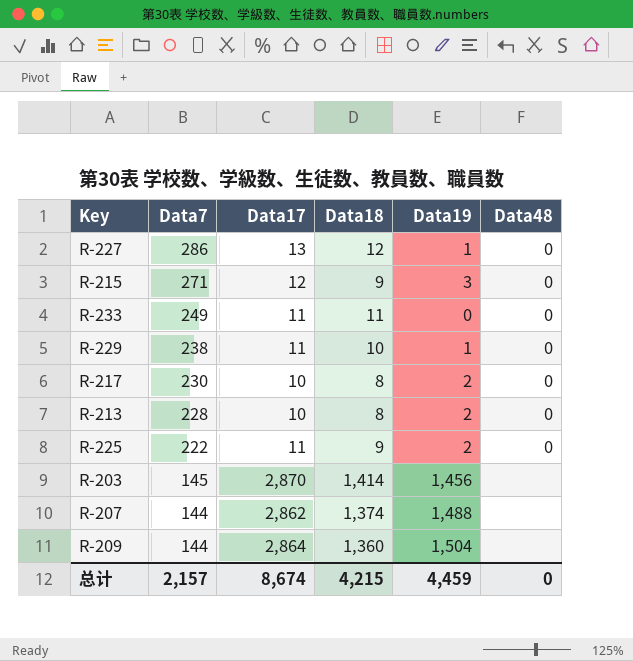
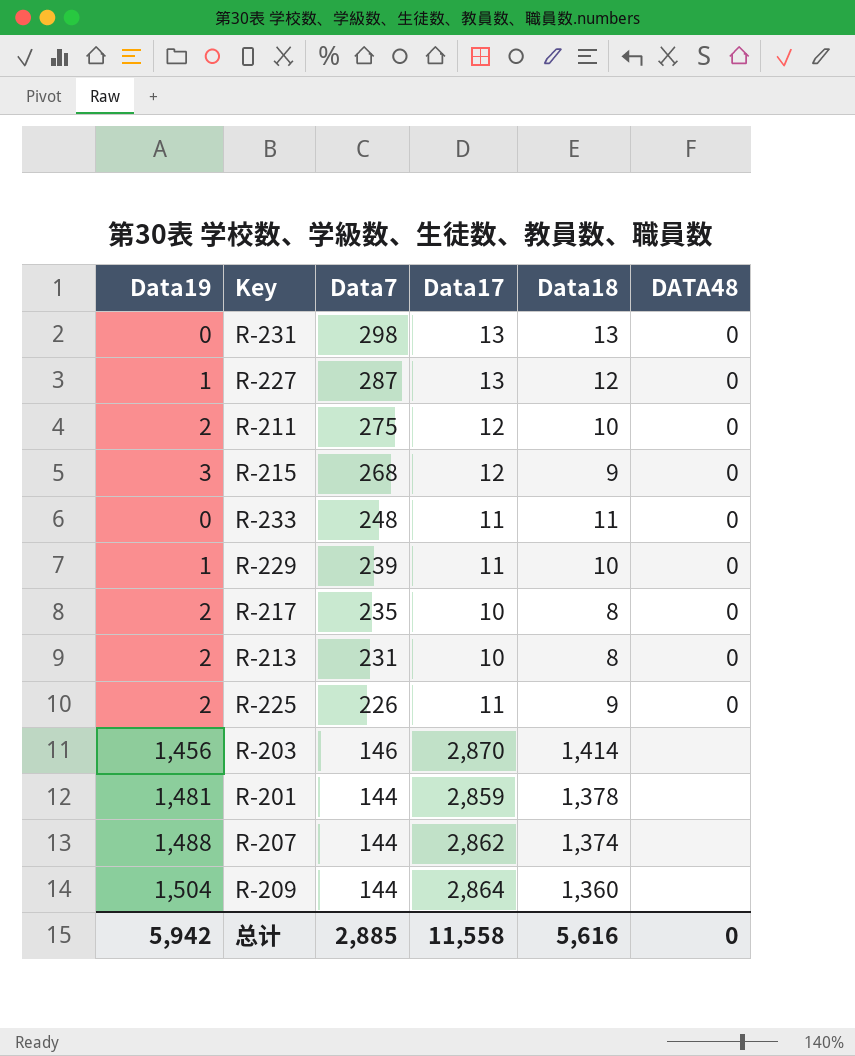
column Data19 | position: 5 -> 1
column name: Data48 -> DATA48
row R-231: none -> 0 | 298 | 13 | 13 | 0
R-227 | Data7: 286 -> 287
row R-211: none -> 2 | 275 | 12 | 10 | 0
R-215 | Data7: 271 -> 268
R-233 | Data7: 249 -> 248
R-229 | Data7: 238 -> 239
R-217 | Data7: 230 -> 235
R-213 | Data7: 228 -> 231
R-225 | Data7: 222 -> 226
R-203 | Data7: 145 -> 146
row R-201: none -> 1,481 | 144 | 2,859 | 1,378 | none
总计 | Data19: 4,459 -> 5,942
总计 | Data7: 2,157 -> 2,885
总计 | Data17: 8,674 -> 11,558
总计 | Data18: 4,215 -> 5,616

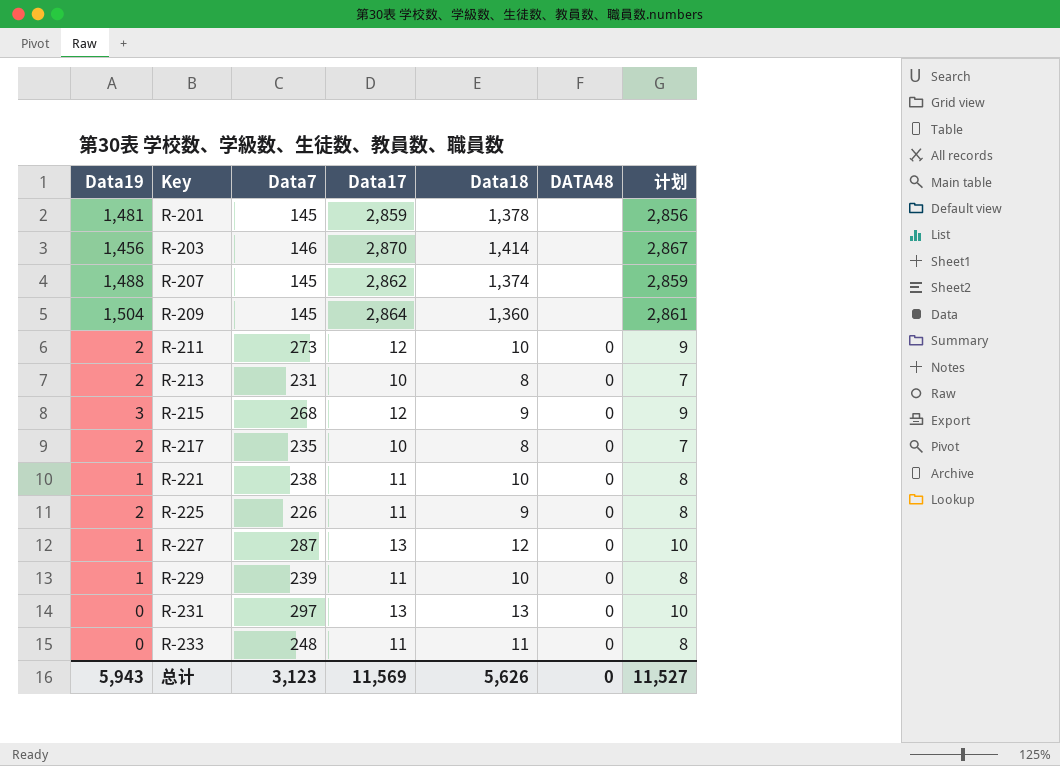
row order: Data7 descending -> Key ascending
column 计划 | formula: none -> [Data17] - 3
R-201 | Data7: 144 -> 145
R-207 | Data7: 144 -> 145
R-209 | Data7: 144 -> 145
R-211 | Data7: 275 -> 273
row R-221: none -> 1 | 238 | 11 | 10 | 0 | 8
R-231 | Data7: 298 -> 297
总计 | Data19: 5,942 -> 5,943
总计 | Data7: 2,885 -> 3,123
总计 | Data17: 11,558 -> 11,569
总计 | Data18: 5,616 -> 5,626

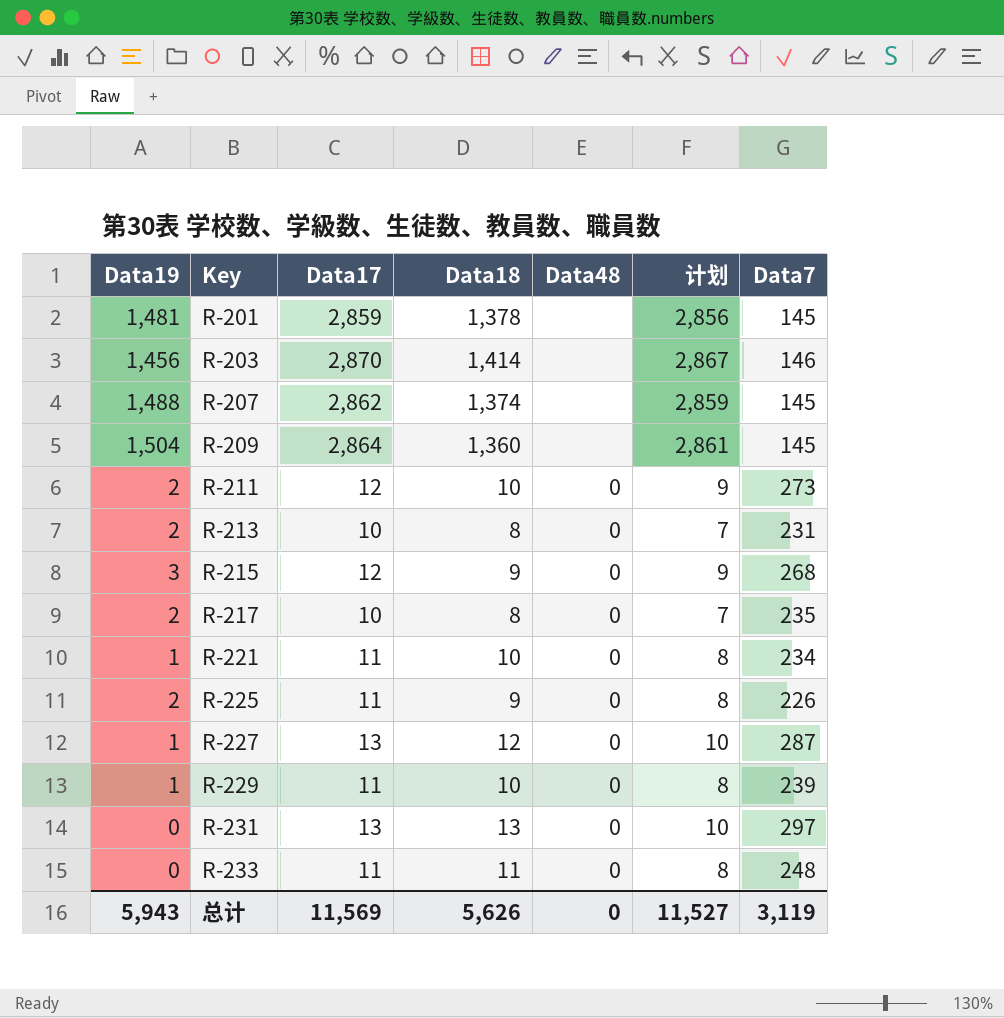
column name: DATA48 -> Data48
column Data7 | position: 3 -> 7
R-221 | Data7: 238 -> 234
总计 | Data7: 3,123 -> 3,119

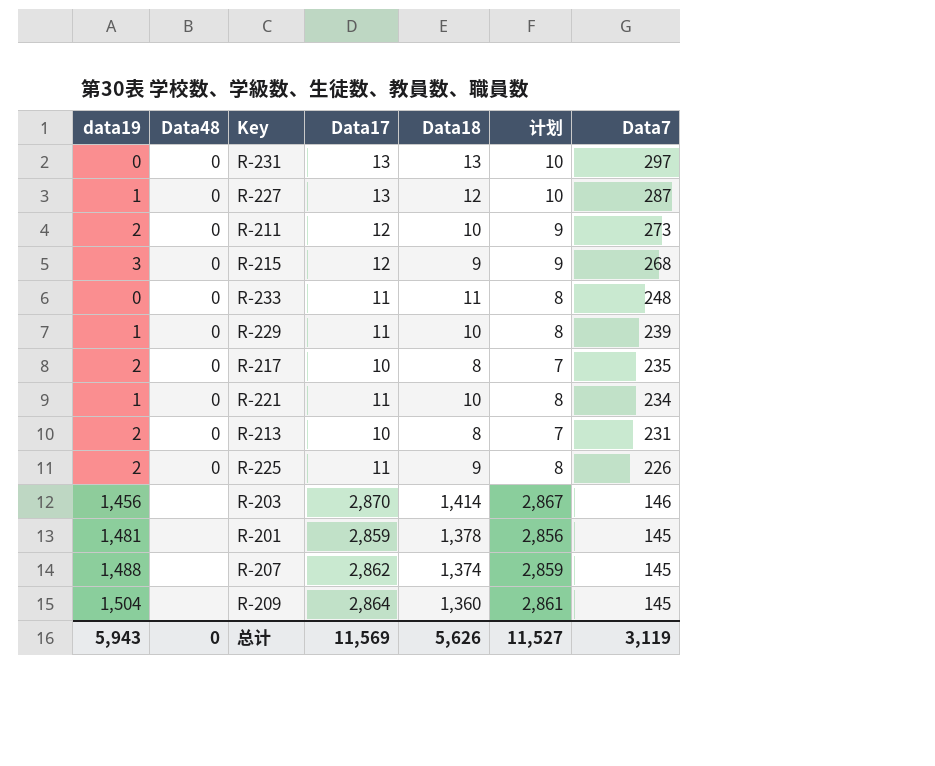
row order: Key ascending -> Data7 descending
column name: Data19 -> data19
column Data48 | position: 5 -> 2

